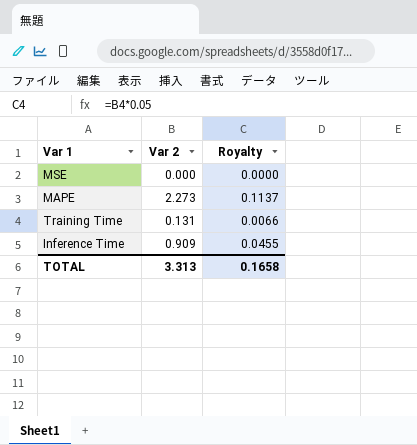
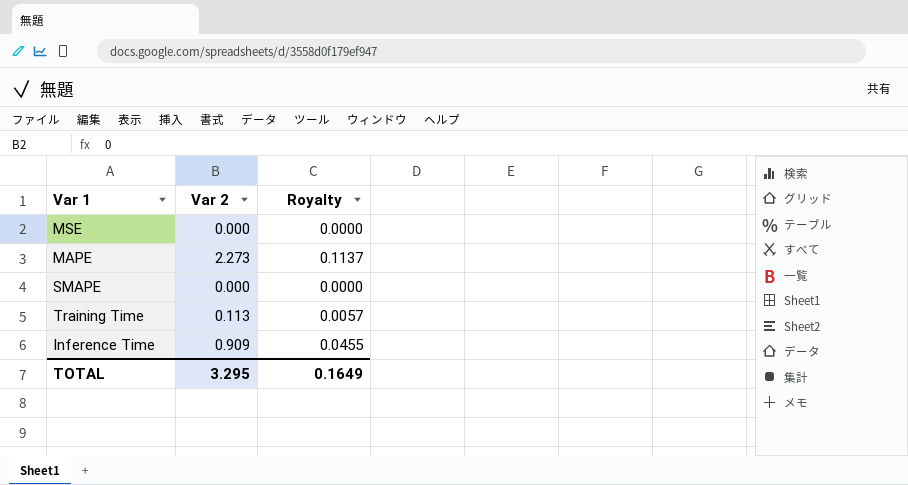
row SMAPE: none -> 0.000 | 0.0000
Training Time | Var 2: 0.131 -> 0.113
Training Time | Royalty: 0.0066 -> 0.0057
TOTAL | Var 2: 3.313 -> 3.295
TOTAL | Royalty: 0.1658 -> 0.1649

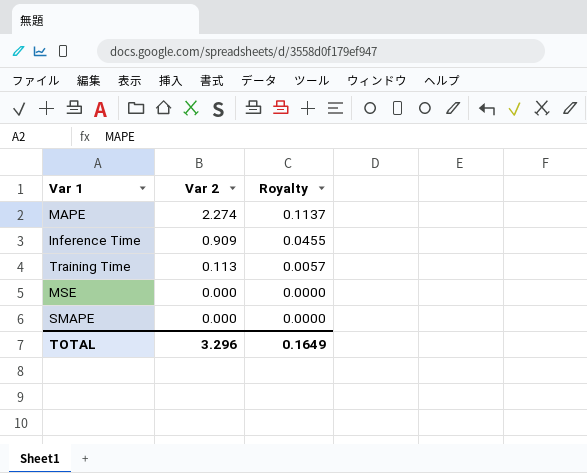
row order: none -> Var 2 descending
MAPE | Var 2: 2.273 -> 2.274
TOTAL | Var 2: 3.295 -> 3.296

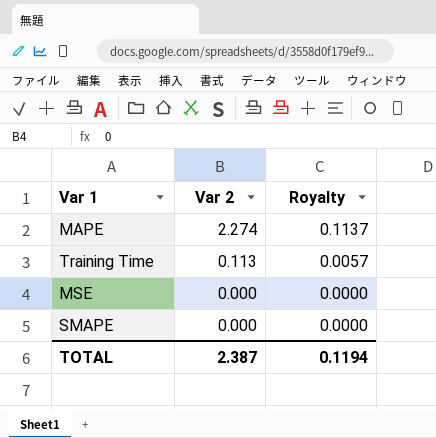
row Inference Time: 0.909 | 0.0455 -> none
TOTAL | Var 2: 3.296 -> 2.387
TOTAL | Royalty: 0.1649 -> 0.1194

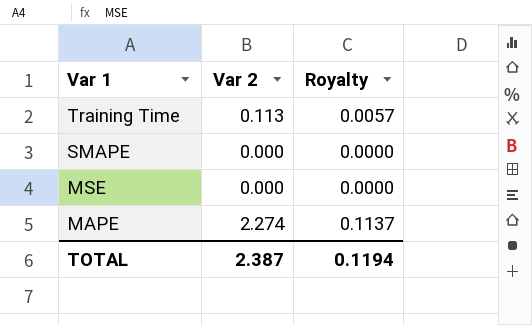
row order: Var 2 descending -> Var 1 descending

